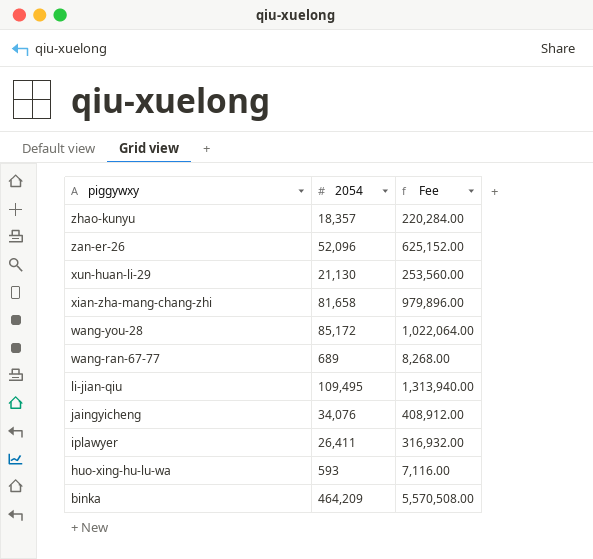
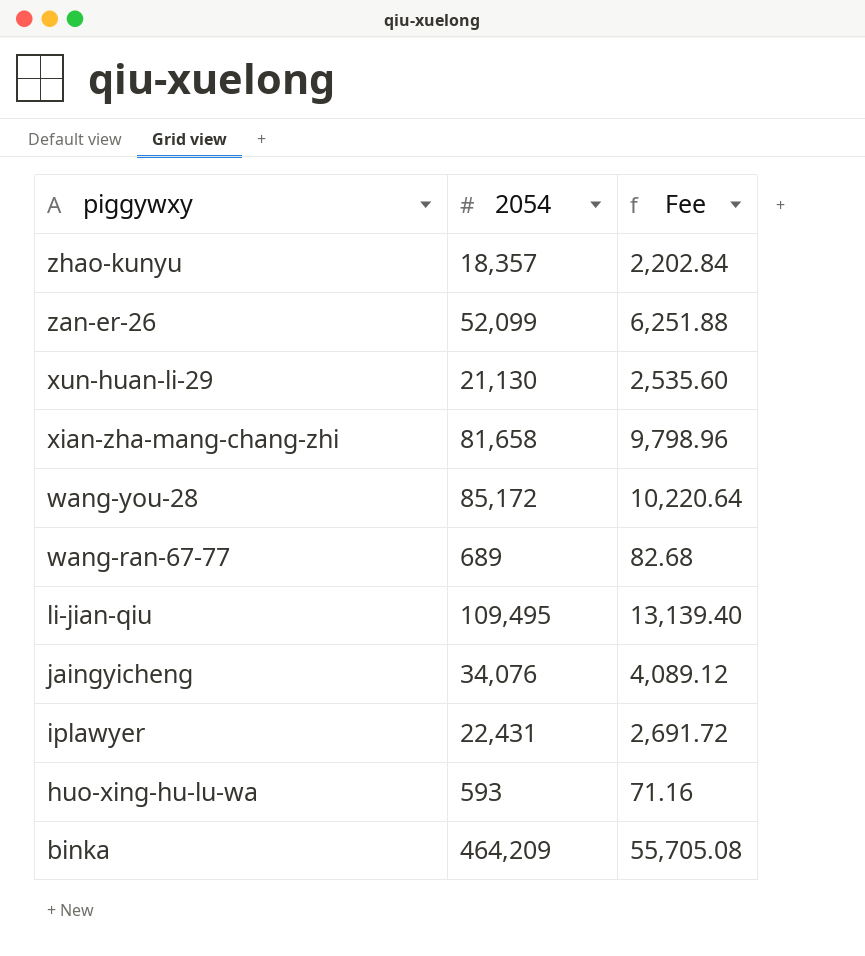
column Fee | formula: [2054] * 12 -> [2054] * 0.12
zan-er-26 | 2054: 52,096 -> 52,099
iplawyer | 2054: 26,411 -> 22,431

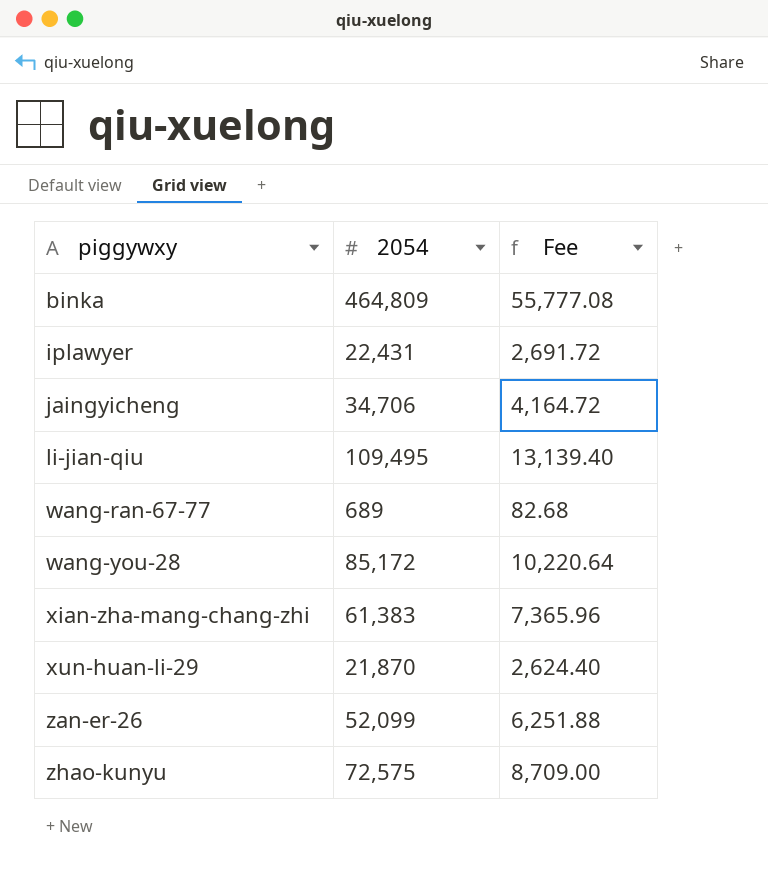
row order: piggywxy descending -> piggywxy ascending
row huo-xing-hu-lu-wa: 593 | 71.16 -> none
binka | 2054: 464,209 -> 464,809
binka | Fee: 55,705.08 -> 55,777.08
jaingyicheng | 2054: 34,076 -> 34,706
jaingyicheng | Fee: 4,089.12 -> 4,164.72
xian-zha-mang-chang-zhi | 2054: 81,658 -> 61,383
xian-zha-mang-chang-zhi | Fee: 9,798.96 -> 7,365.96
xun-huan-li-29 | 2054: 21,130 -> 21,870
xun-huan-li-29 | Fee: 2,535.60 -> 2,624.40
zhao-kunyu | 2054: 18,357 -> 72,575
zhao-kunyu | Fee: 2,202.84 -> 8,709.00

